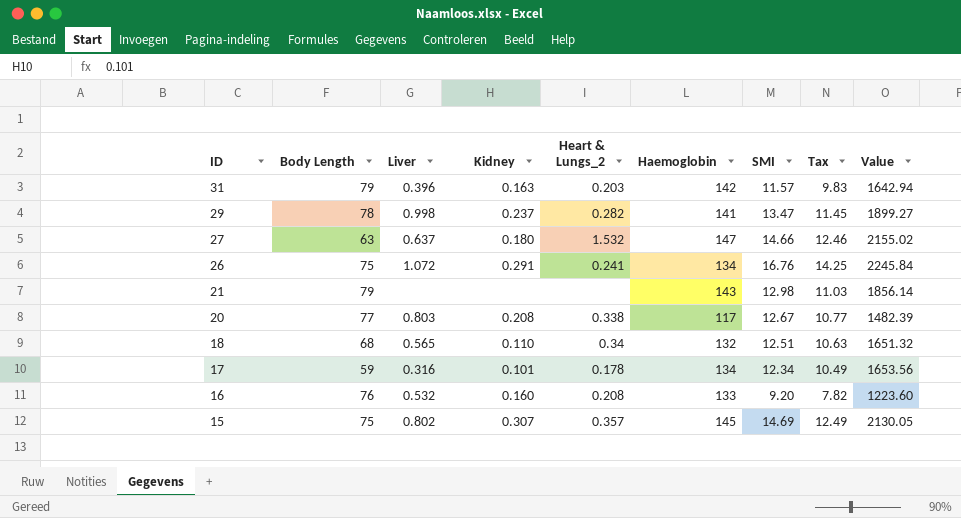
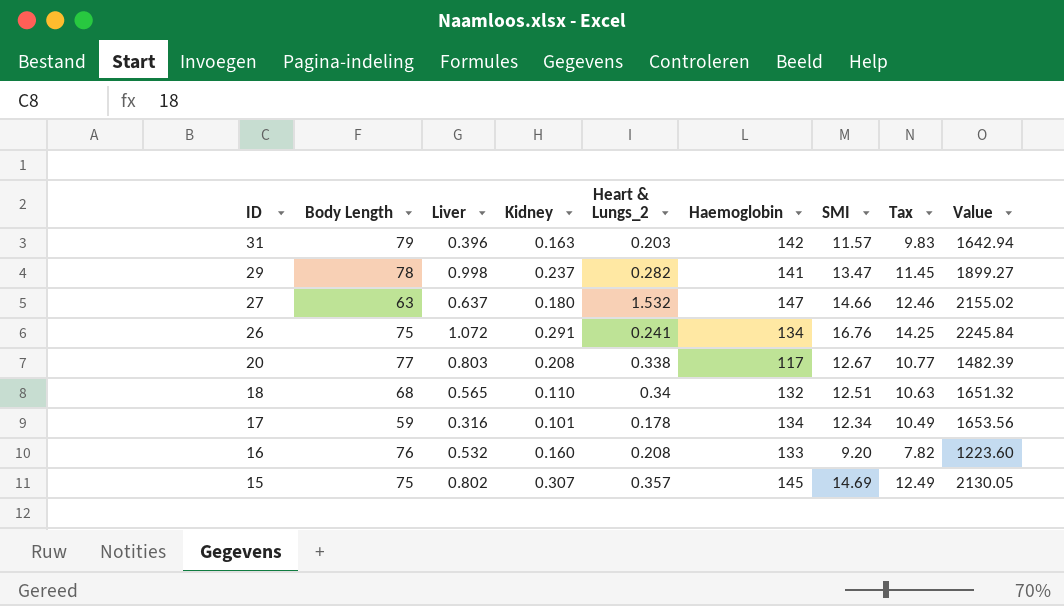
row 21: 79 | none | none | none | 143 | 12.98 | 11.03 | 1856.14 -> none

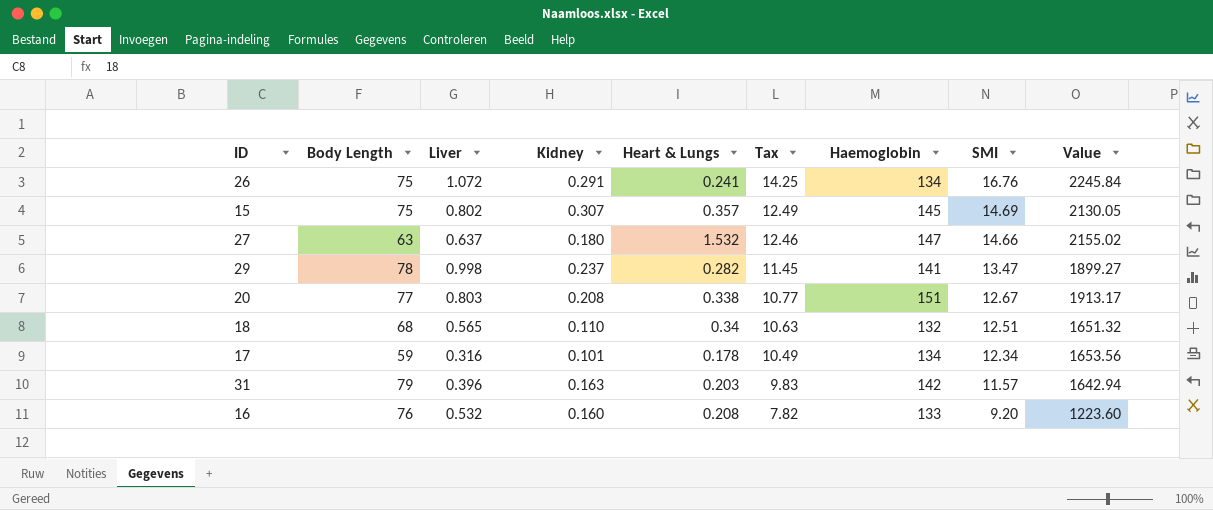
row order: ID descending -> Tax descending
column name: Heart & Lungs_2 -> Heart & Lungs
column Tax | position: 8 -> 6
20 | Haemoglobin: 117 -> 151
20 | Value: 1482.39 -> 1913.17

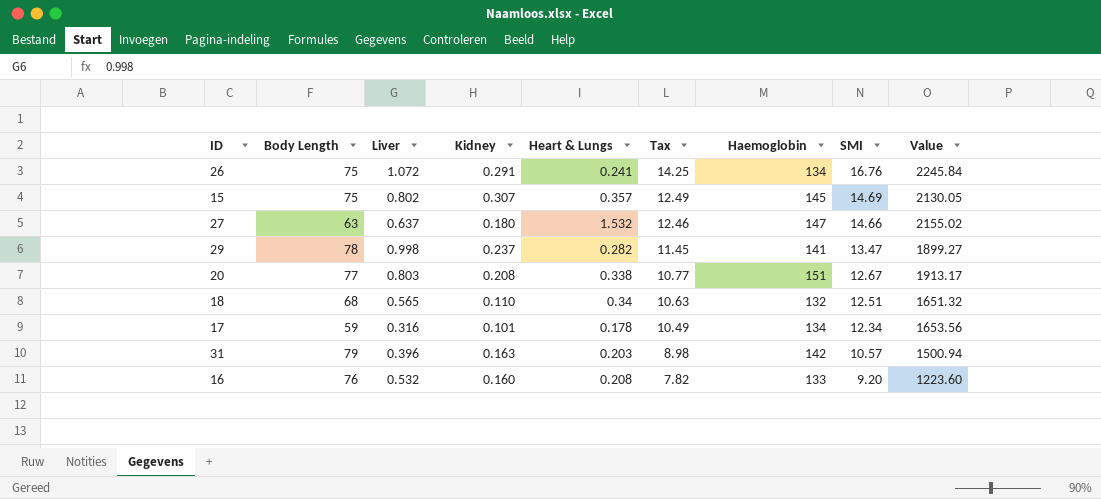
31 | Tax: 9.83 -> 8.98
31 | SMI: 11.57 -> 10.57
31 | Value: 1642.94 -> 1500.94

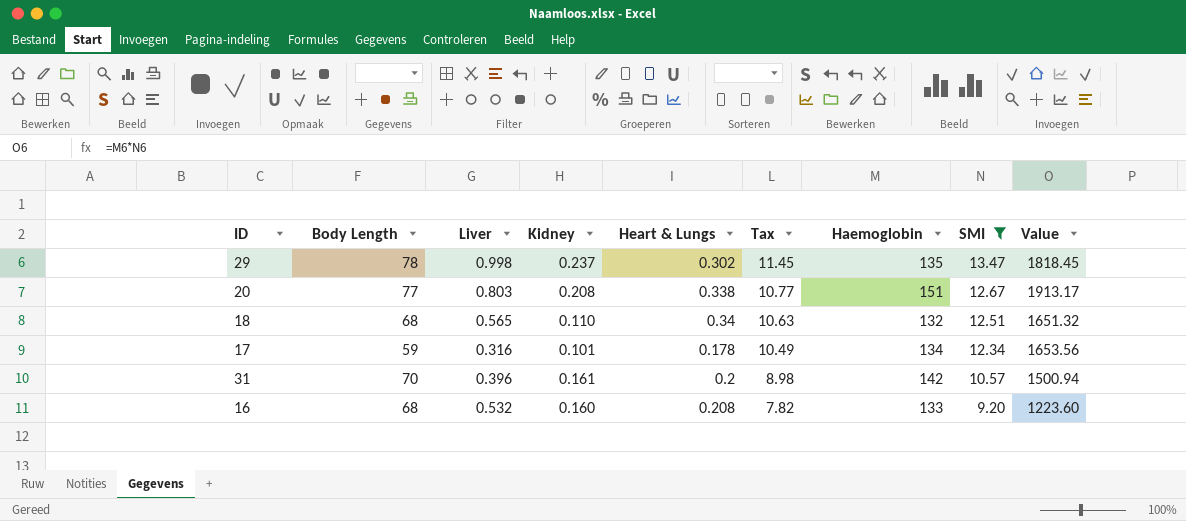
filter: none -> SMI <= 13.47
29 | Heart & Lungs: 0.282 -> 0.302
29 | Haemoglobin: 141 -> 135
29 | Value: 1899.27 -> 1818.45
31 | Body Length: 79 -> 70
31 | Kidney: 0.163 -> 0.161
31 | Heart & Lungs: 0.203 -> 0.2
16 | Body Length: 76 -> 68

